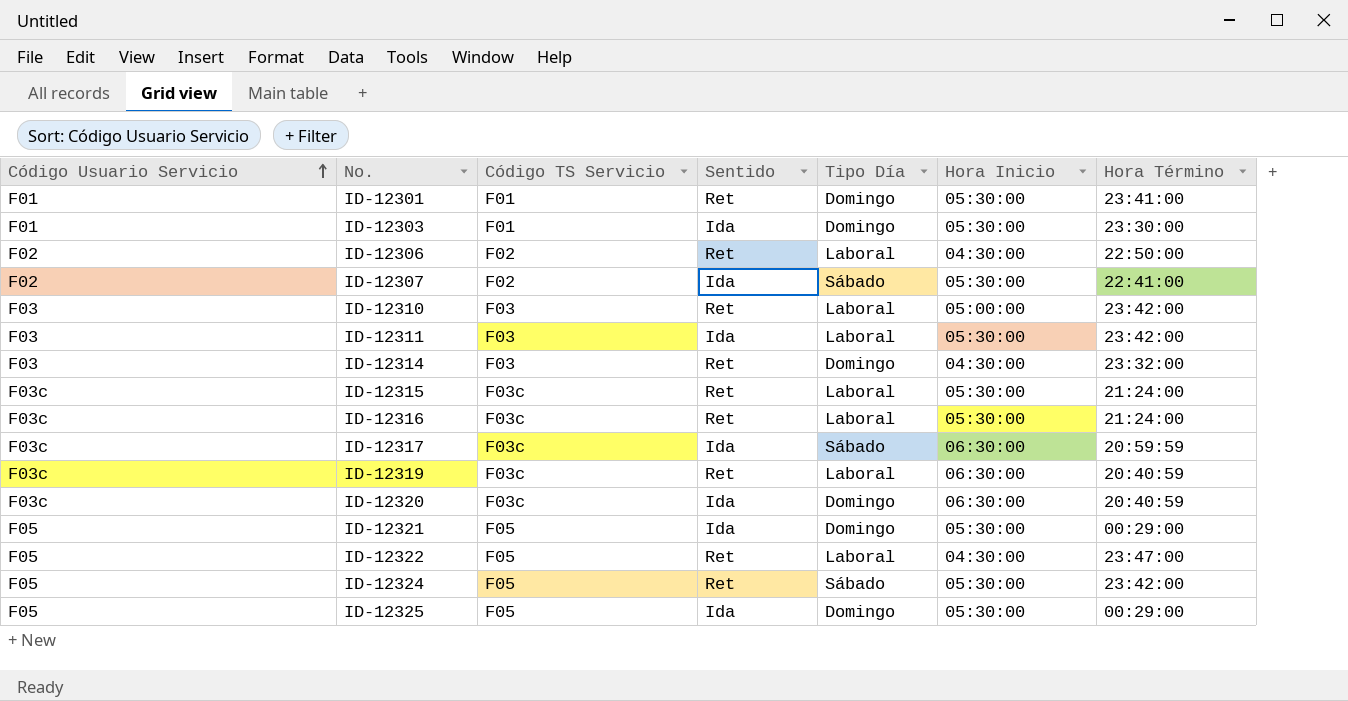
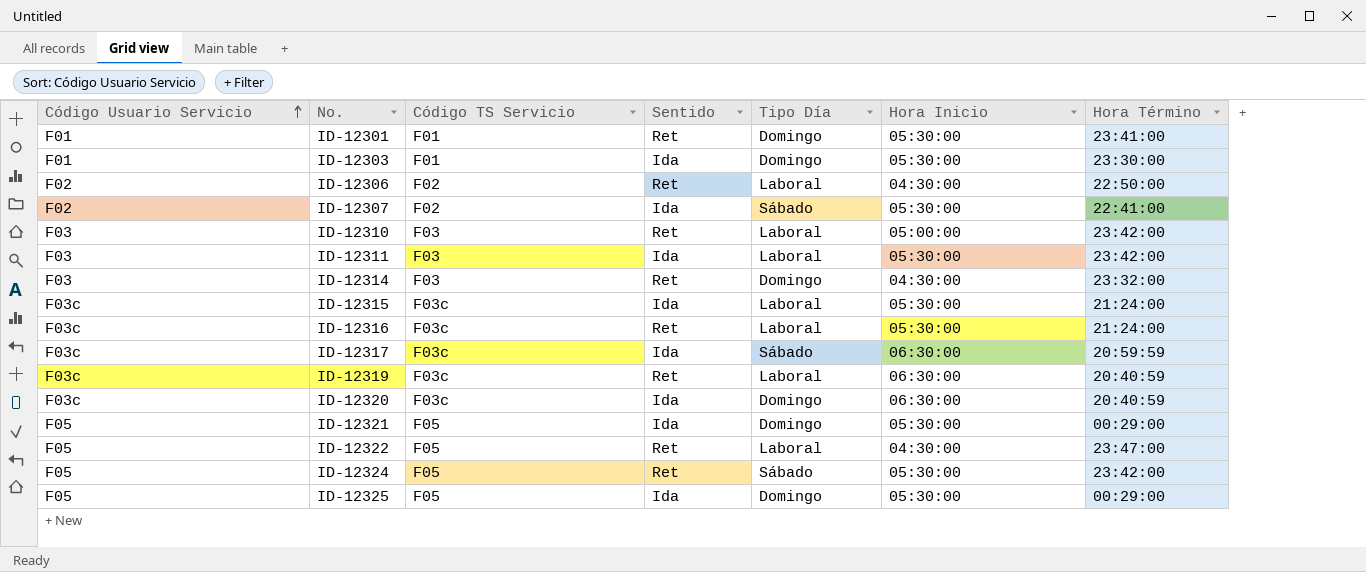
ID-12315 | Sentido: Ret -> Ida

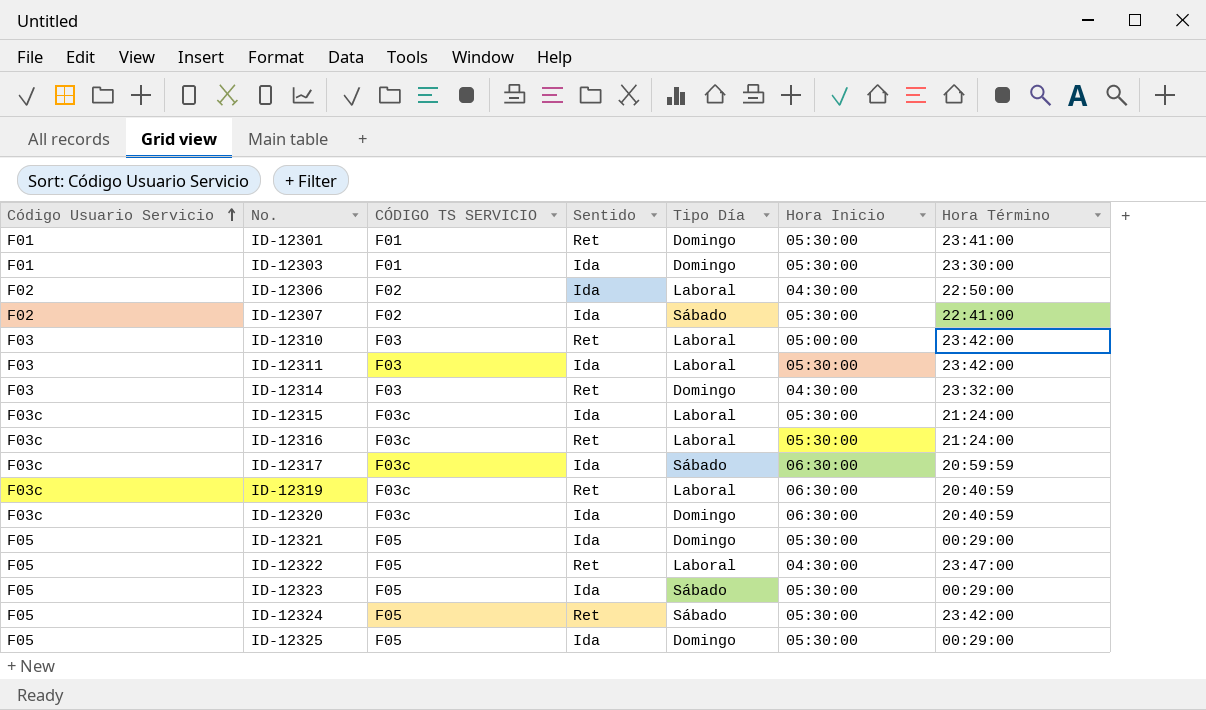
column name: Código TS Servicio -> CÓDIGO TS SERVICIO
ID-12306 | Sentido: Ret -> Ida
row ID-12323: none -> F05 | F05 | Ida | Sábado | 05:30:00 | 00:29:00

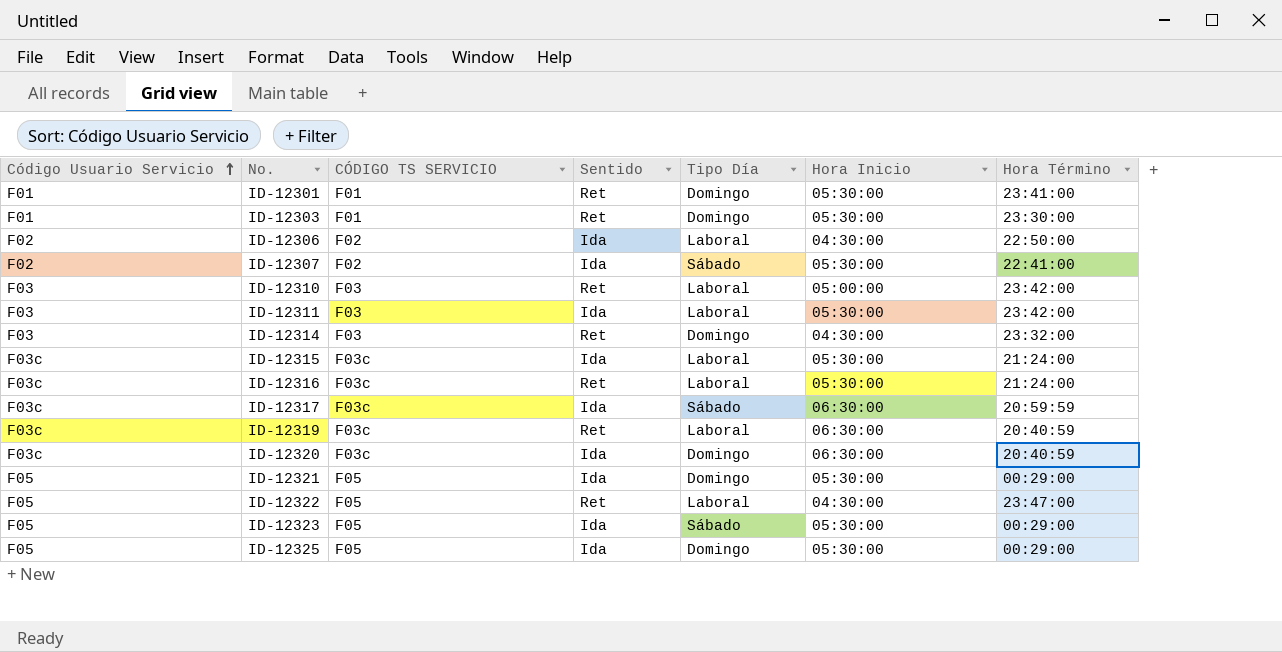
row ID-12324: F05 | F05 | Ret | Sábado | 05:30:00 | 23:42:00 -> none
ID-12303 | Sentido: Ida -> Ret

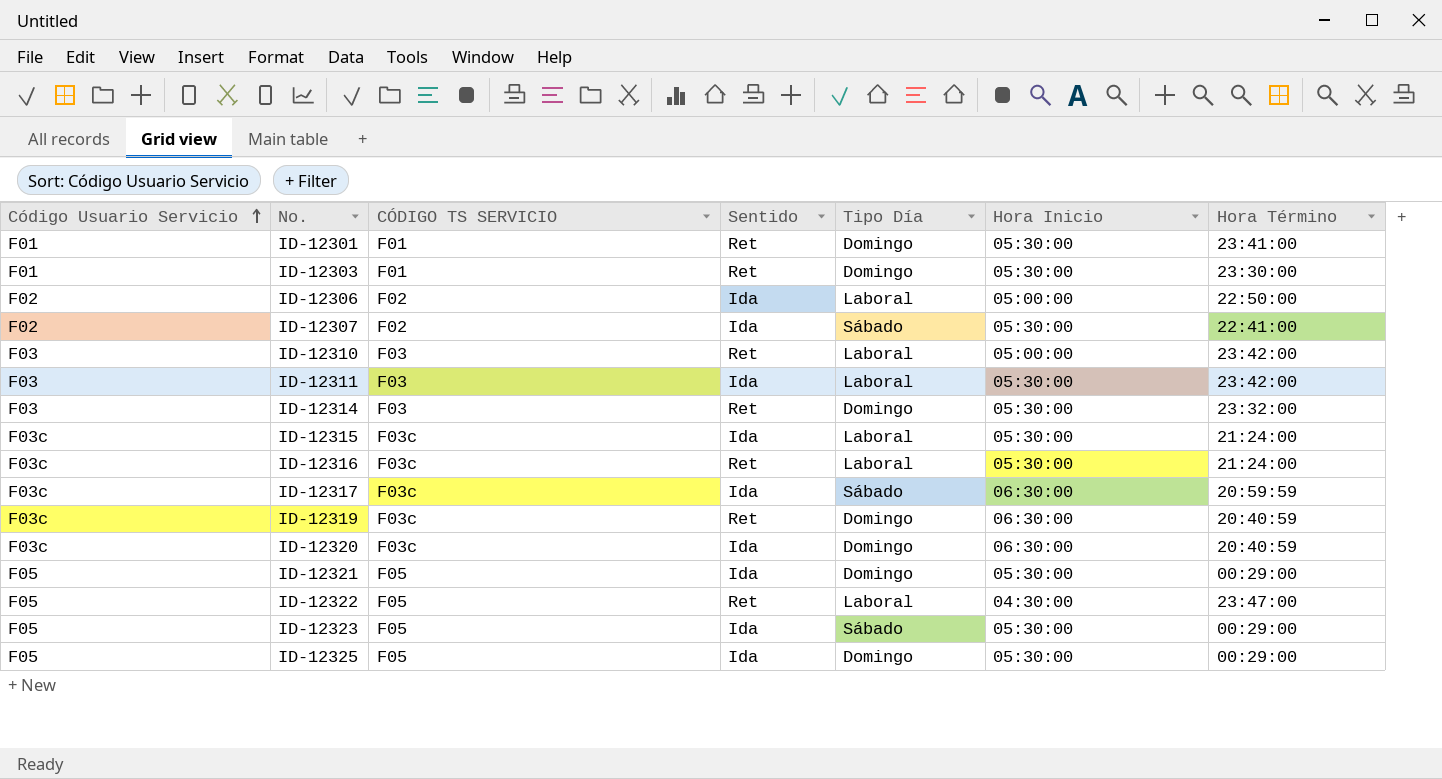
ID-12306 | Hora Inicio: 04:30:00 -> 05:00:00
ID-12314 | Hora Inicio: 04:30:00 -> 05:30:00
ID-12319 | Tipo Día: Laboral -> Domingo

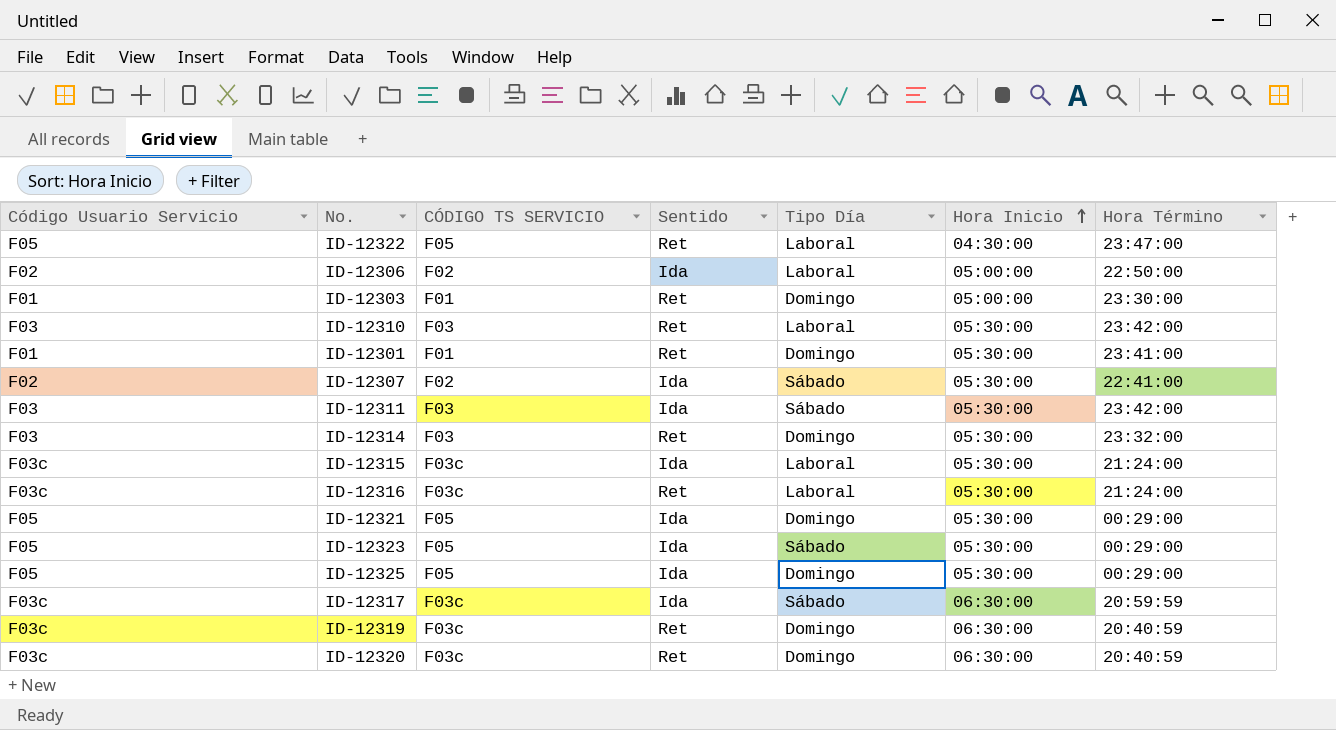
row order: Código Usuario Servicio ascending -> Hora Inicio ascending
ID-12303 | Hora Inicio: 05:30:00 -> 05:00:00
ID-12310 | Hora Inicio: 05:00:00 -> 05:30:00
ID-12311 | Tipo Día: Laboral -> Sábado
ID-12320 | Sentido: Ida -> Ret

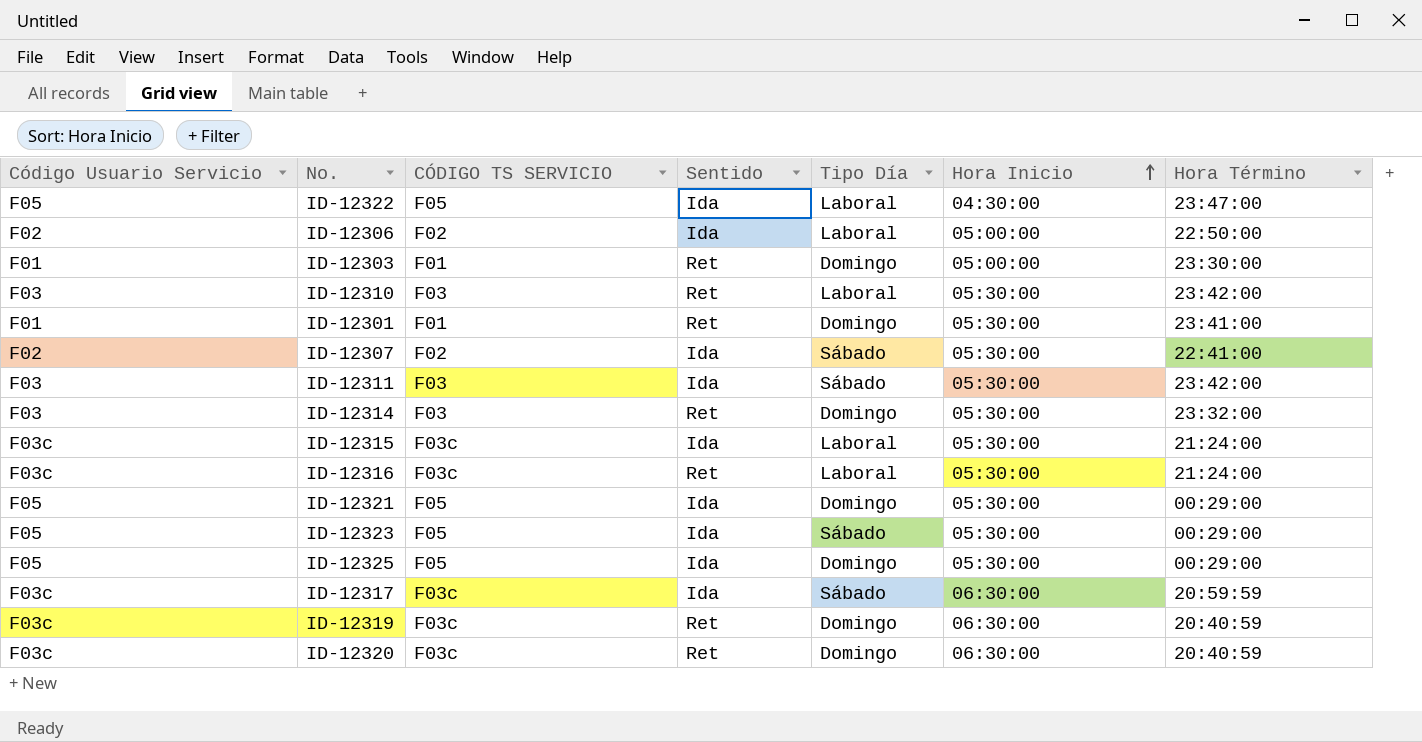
ID-12322 | Sentido: Ret -> Ida

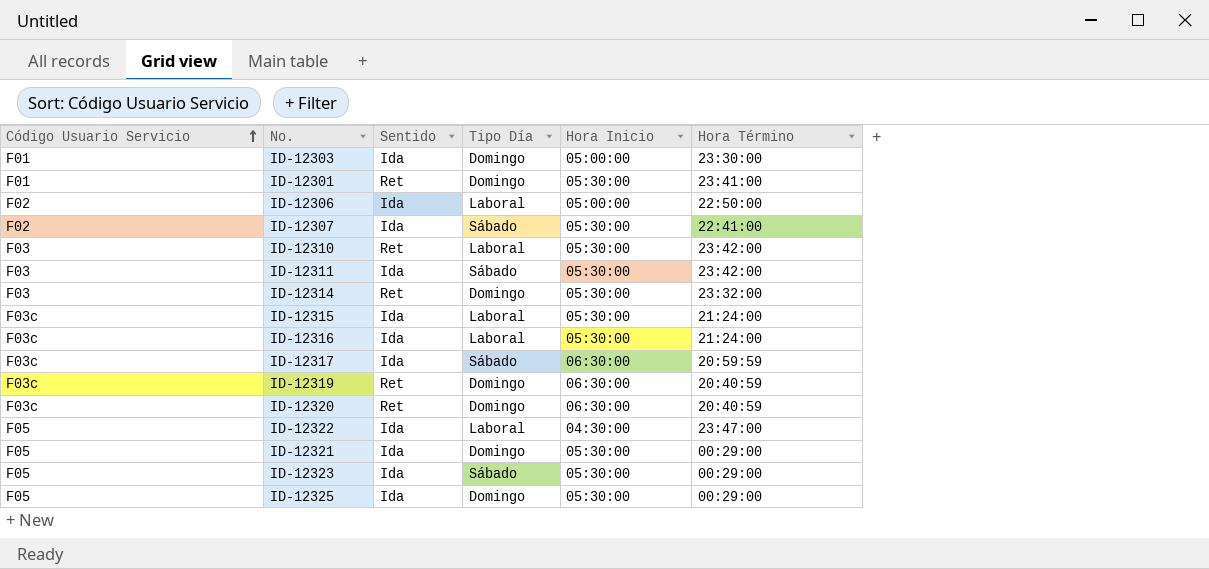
row order: Hora Inicio ascending -> Código Usuario Servicio ascending
column CÓDIGO TS SERVICIO | position: 3 -> none
ID-12303 | Sentido: Ret -> Ida
ID-12316 | Sentido: Ret -> Ida

